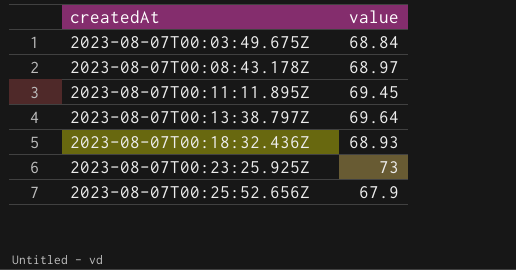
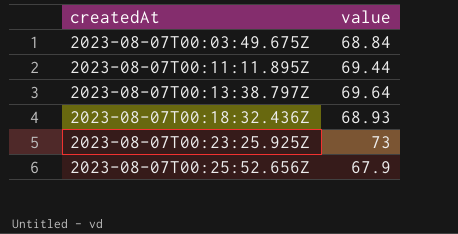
row 2023-08-07T00:08:43.178Z: 68.97 -> none
2023-08-07T00:11:11.895Z | value: 69.45 -> 69.44

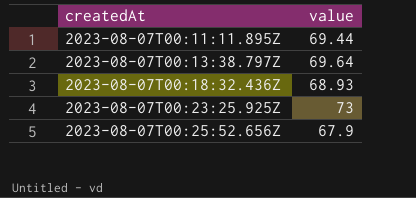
row 2023-08-07T00:03:49.675Z: 68.84 -> none

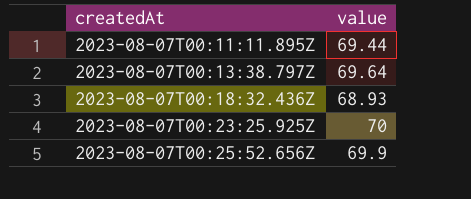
2023-08-07T00:23:25.925Z | value: 73 -> 70
2023-08-07T00:25:52.656Z | value: 67.9 -> 69.9

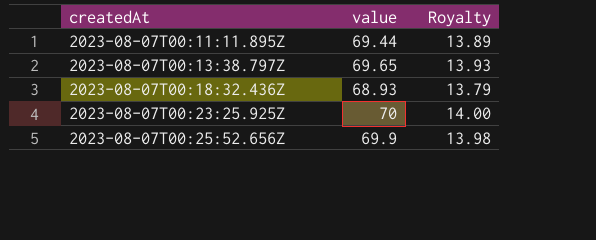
column Royalty | formula: none -> [value] * 0.2
2023-08-07T00:13:38.797Z | value: 69.64 -> 69.65

